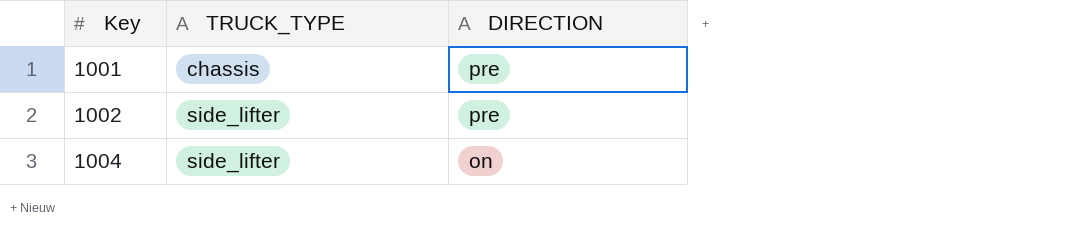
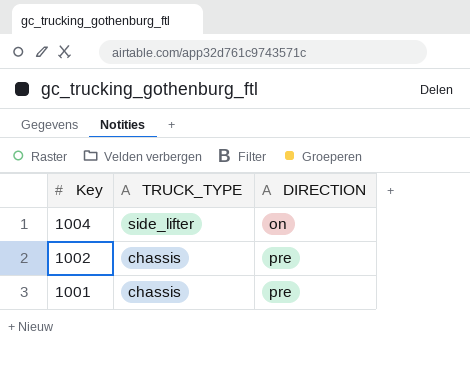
row order: Key ascending -> Key descending
1002 | TRUCK_TYPE: side_lifter -> chassis

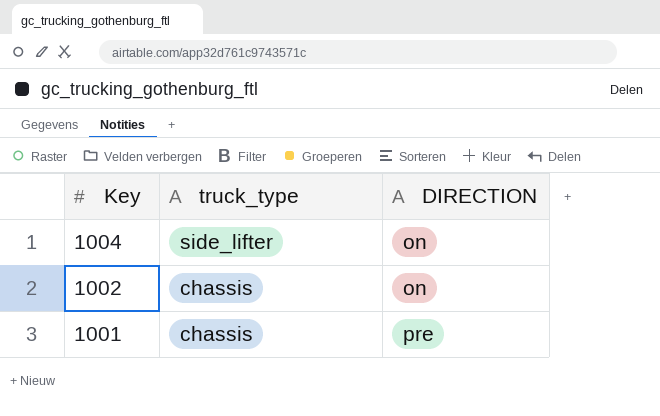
column name: TRUCK_TYPE -> truck_type
1002 | DIRECTION: pre -> on

